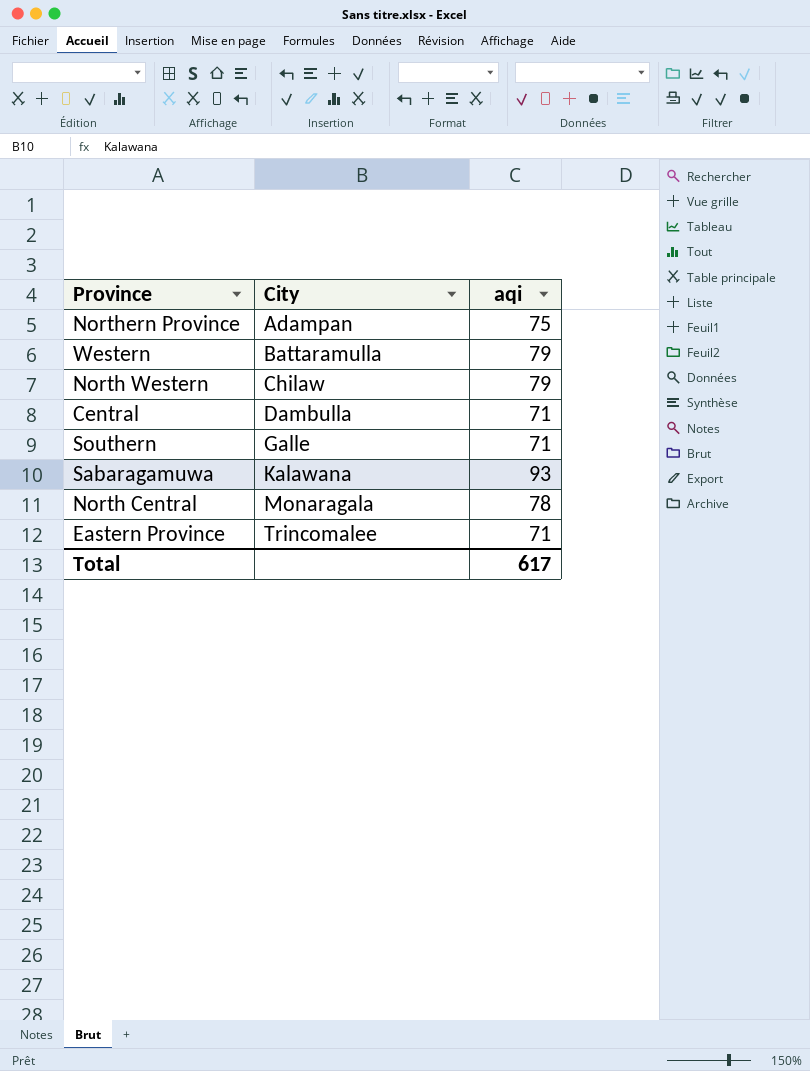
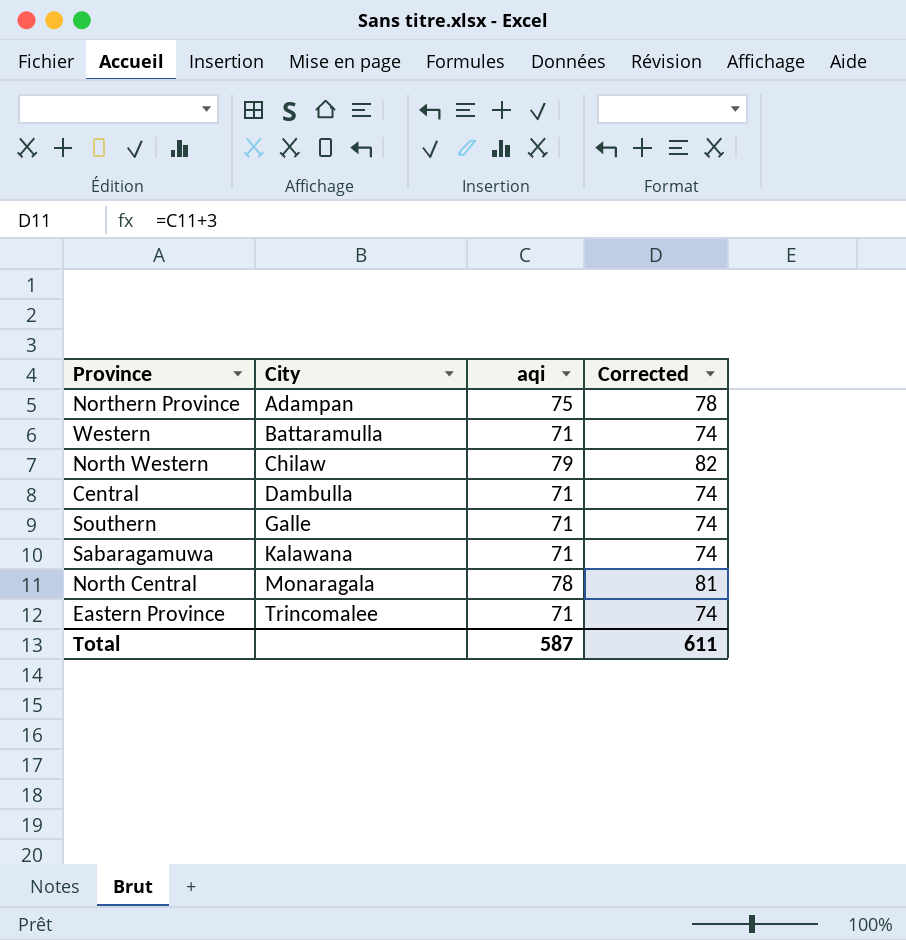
column Corrected | formula: none -> [aqi] + 3
Western | aqi: 79 -> 71
Sabaragamuwa | aqi: 93 -> 71
Total | aqi: 617 -> 587

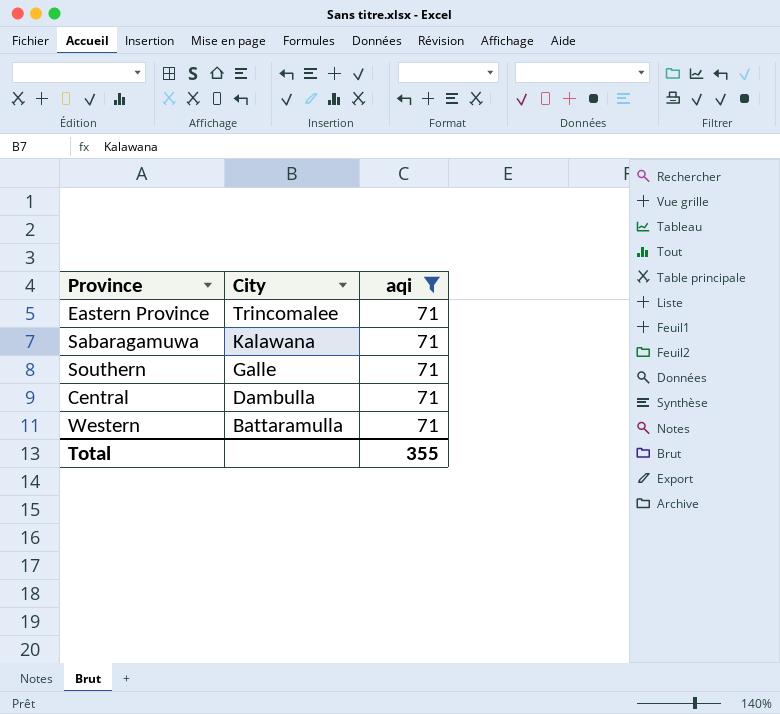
filter: none -> aqi = 71
row order: City ascending -> City descending
column Corrected | formula: [aqi] + 3 -> none
Total | aqi: 587 -> 355

